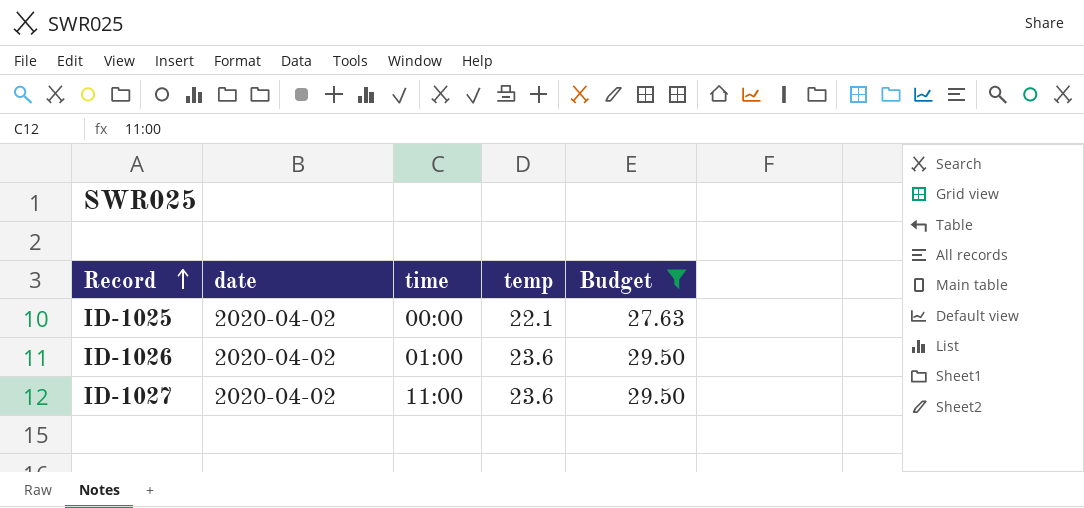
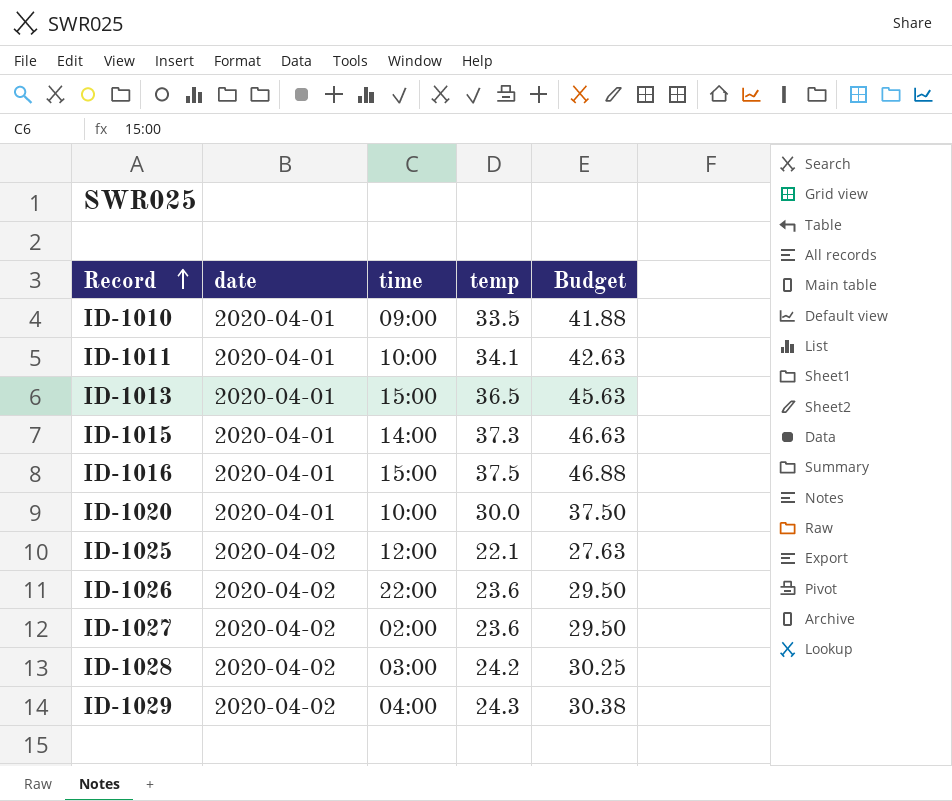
filter: Budget <= 29.50 -> none
ID-1025 | time: 00:00 -> 12:00
ID-1026 | time: 01:00 -> 22:00
ID-1027 | time: 11:00 -> 02:00

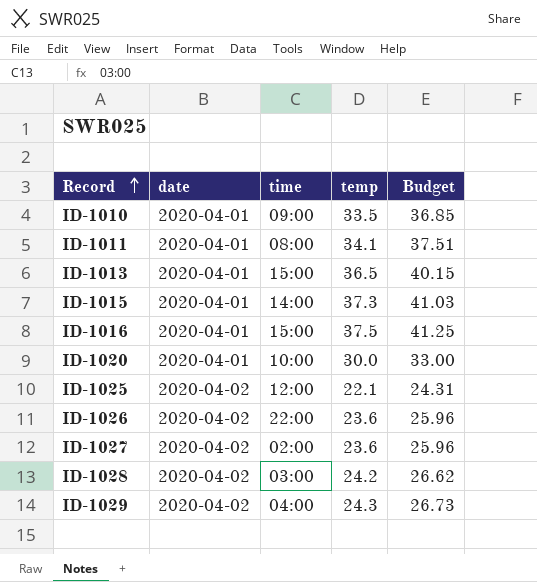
column Budget | formula: [temp] * 1.25 -> [temp] * 1.1
ID-1011 | time: 10:00 -> 08:00

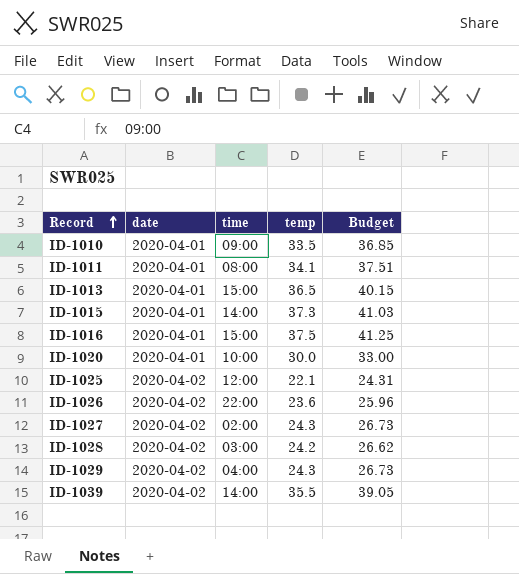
ID-1027 | temp: 23.6 -> 24.3
ID-1027 | Budget: 25.96 -> 26.73
row ID-1039: none -> 2020-04-02 | 14:00 | 35.5 | 39.05

